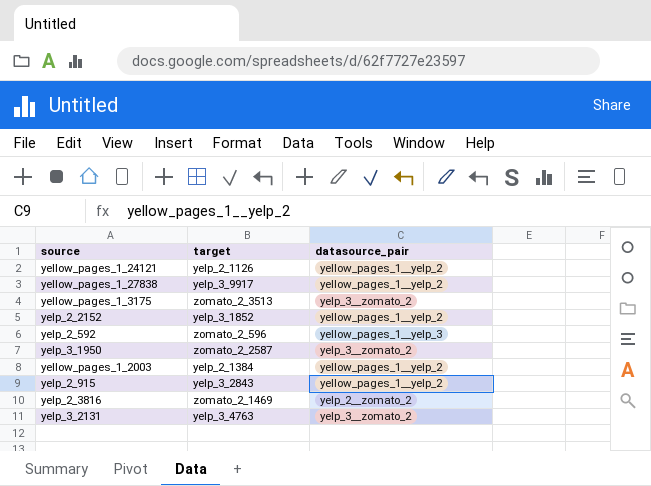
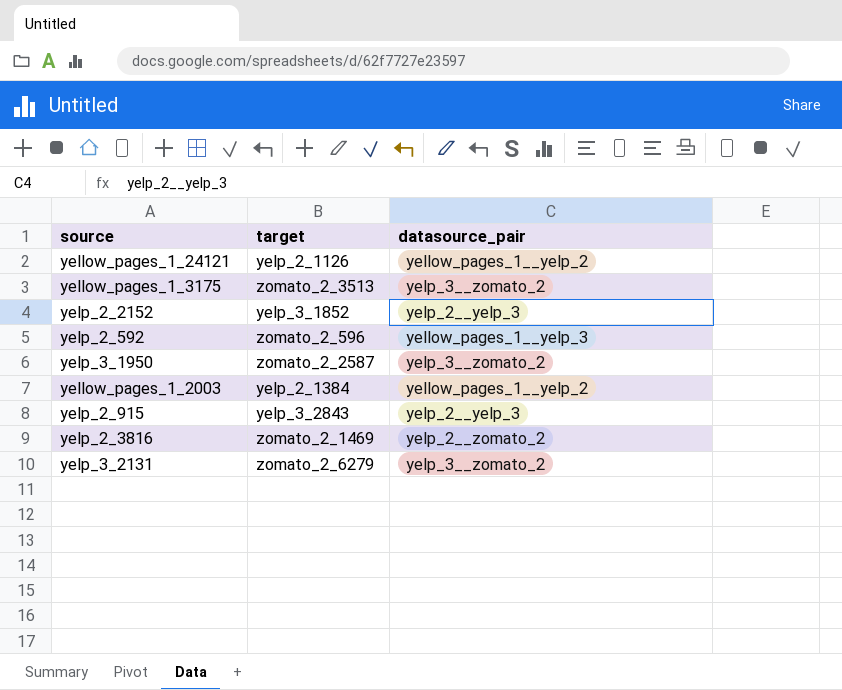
row yellow_pages_1_27838: yelp_3_9917 | yellow_pages_1__yelp_2 -> none
yelp_2_2152 | datasource_pair: yellow_pages_1__yelp_2 -> yelp_2__yelp_3
yelp_2_915 | datasource_pair: yellow_pages_1__yelp_2 -> yelp_2__yelp_3
yelp_3_2131 | target: yelp_3_4763 -> zomato_2_6279

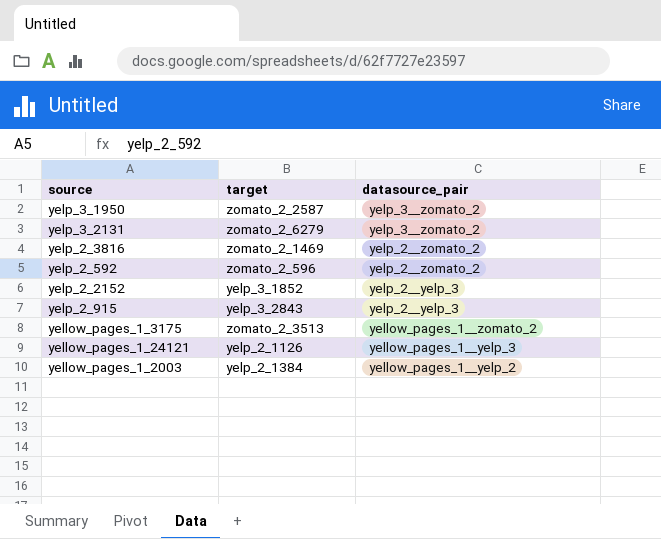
row order: none -> datasource_pair descending
yelp_2_592 | datasource_pair: yellow_pages_1__yelp_3 -> yelp_2__zomato_2
yellow_pages_1_3175 | datasource_pair: yelp_3__zomato_2 -> yellow_pages_1__zomato_2
yellow_pages_1_24121 | datasource_pair: yellow_pages_1__yelp_2 -> yellow_pages_1__yelp_3

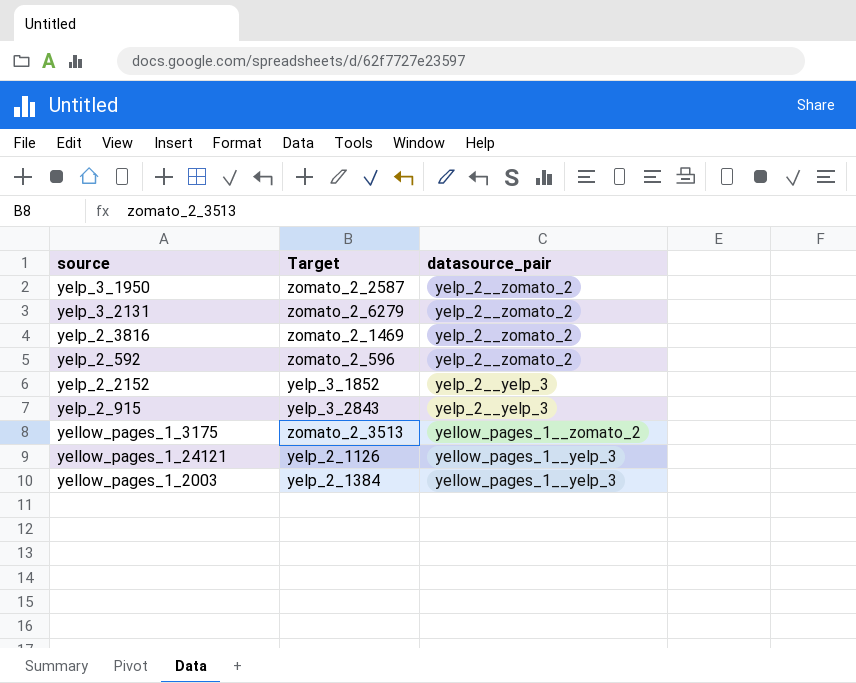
column name: target -> Target
yelp_3_1950 | datasource_pair: yelp_3__zomato_2 -> yelp_2__zomato_2
yelp_3_2131 | datasource_pair: yelp_3__zomato_2 -> yelp_2__zomato_2
yellow_pages_1_2003 | datasource_pair: yellow_pages_1__yelp_2 -> yellow_pages_1__yelp_3

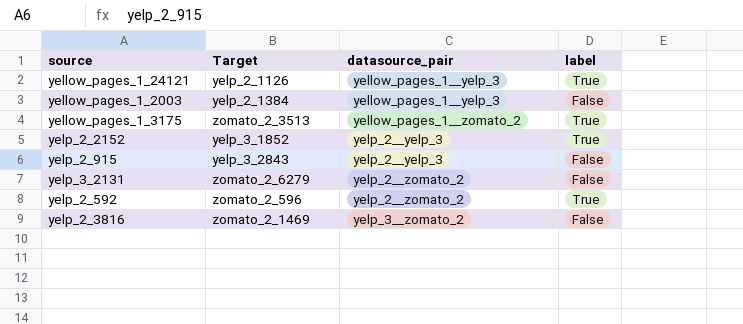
row order: datasource_pair descending -> datasource_pair ascending
column label | position: none -> 4
row yelp_3_1950: zomato_2_2587 | yelp_2__zomato_2 -> none
yelp_2_3816 | datasource_pair: yelp_2__zomato_2 -> yelp_3__zomato_2

